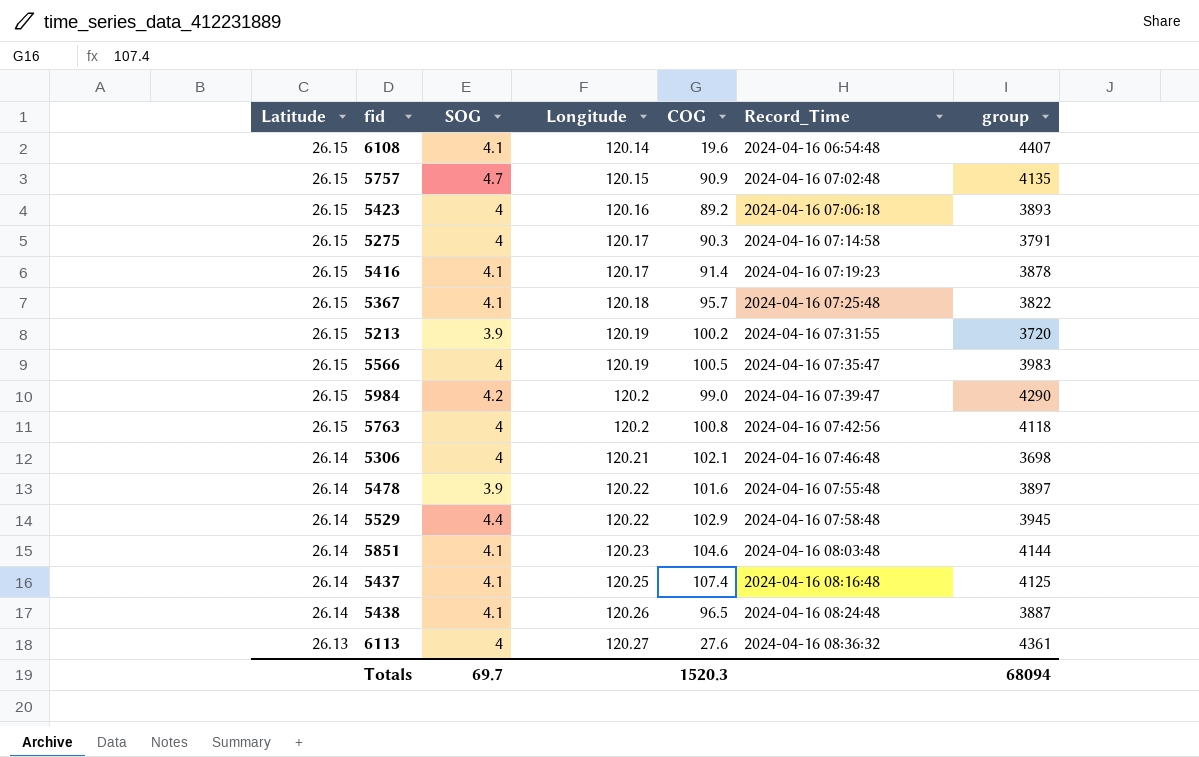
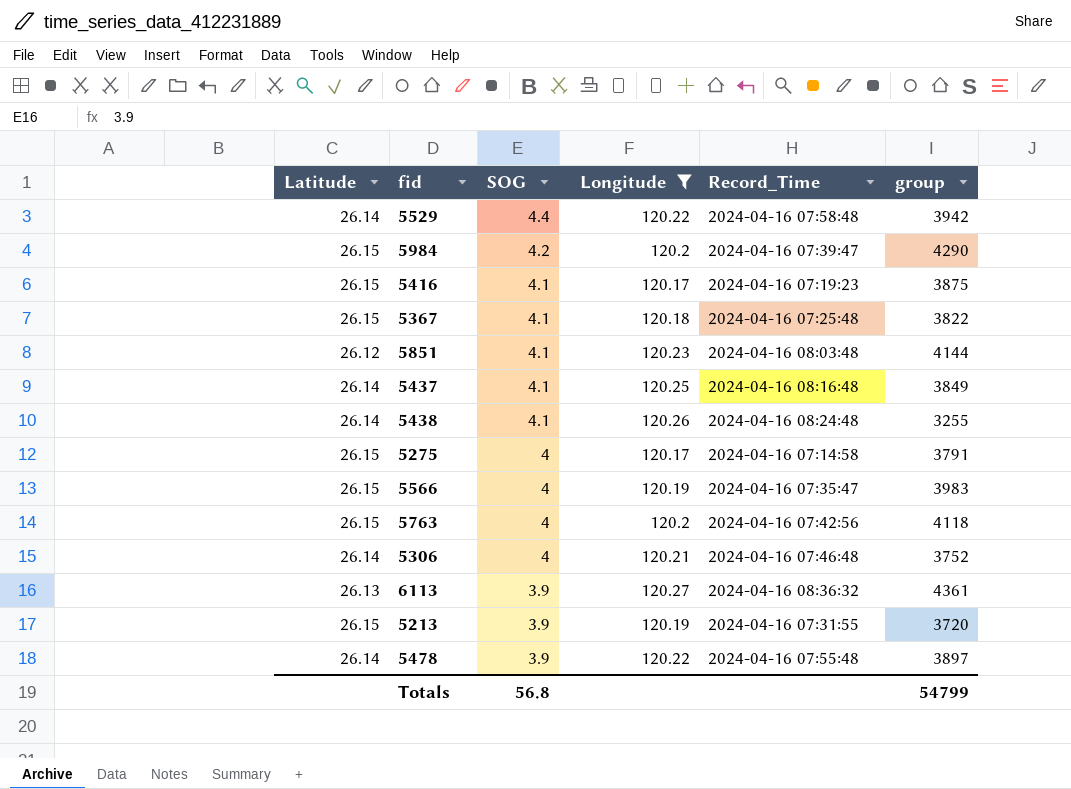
filter: none -> Longitude >= 120.17
row order: Latitude descending -> SOG descending
column COG | position: 5 -> none
5529 | group: 3945 -> 3942
5416 | group: 3878 -> 3875
5851 | Latitude: 26.14 -> 26.12
5437 | group: 4125 -> 3849
5438 | group: 3887 -> 3255
5306 | group: 3698 -> 3752
6113 | SOG: 4 -> 3.9
Totals | SOG: 69.7 -> 56.8
Totals | group: 68094 -> 54799

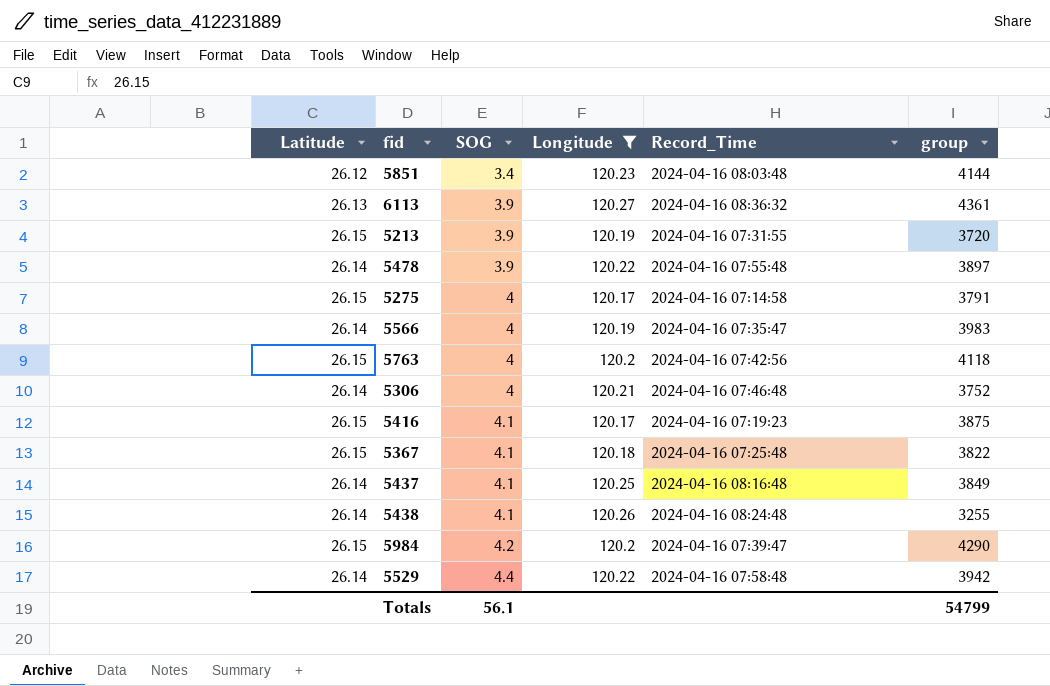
row order: SOG descending -> SOG ascending
5851 | SOG: 4.1 -> 3.4
5566 | Latitude: 26.15 -> 26.14
Totals | SOG: 56.8 -> 56.1

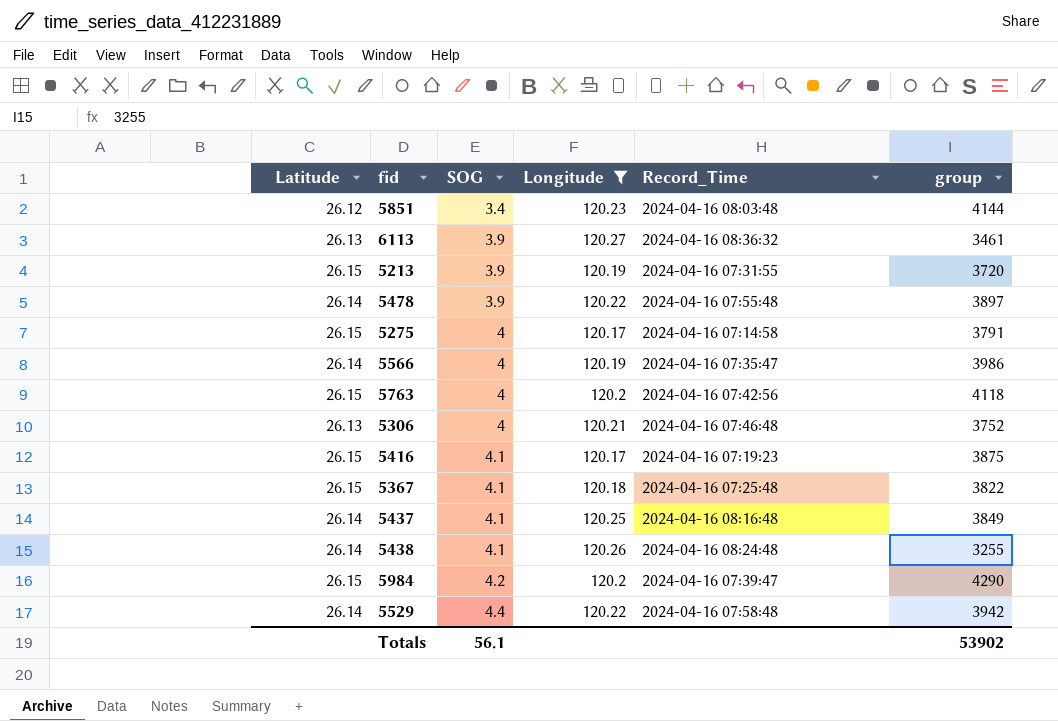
6113 | group: 4361 -> 3461
5566 | group: 3983 -> 3986
5306 | Latitude: 26.14 -> 26.13
Totals | group: 54799 -> 53902

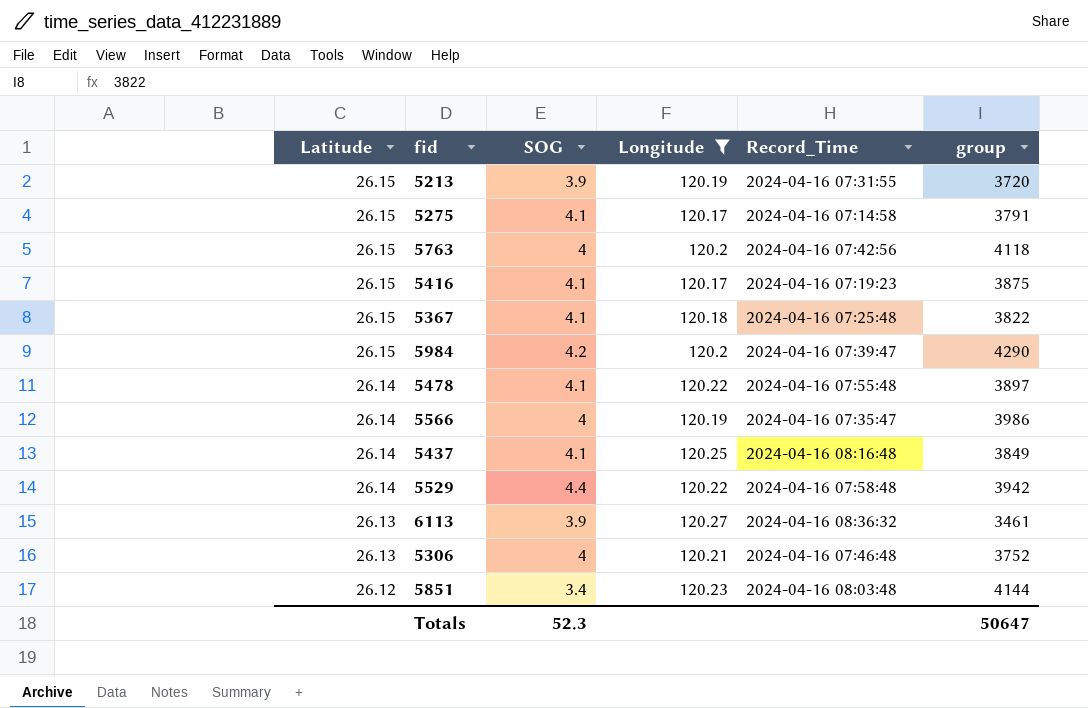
row order: SOG ascending -> Latitude descending
row 5438: 26.14 | 4.1 | 120.26 | 2024-04-16 08:24:48 | 3255 -> none
5275 | SOG: 4 -> 4.1
5478 | SOG: 3.9 -> 4.1
Totals | SOG: 56.1 -> 52.3
Totals | group: 53902 -> 50647

